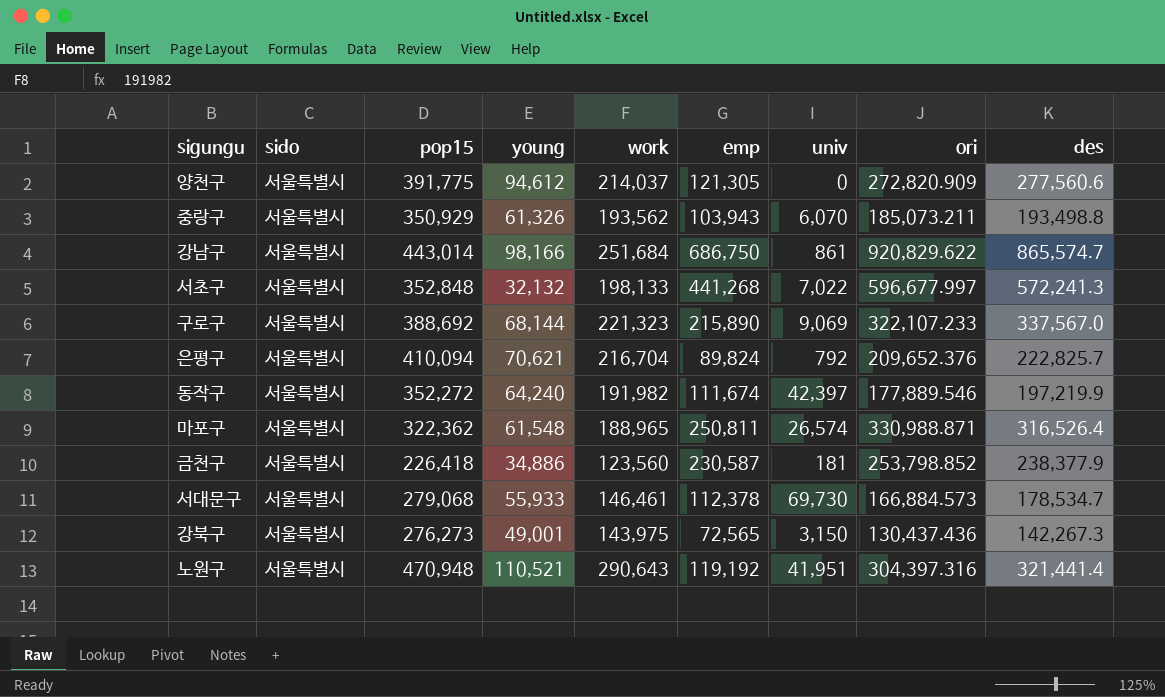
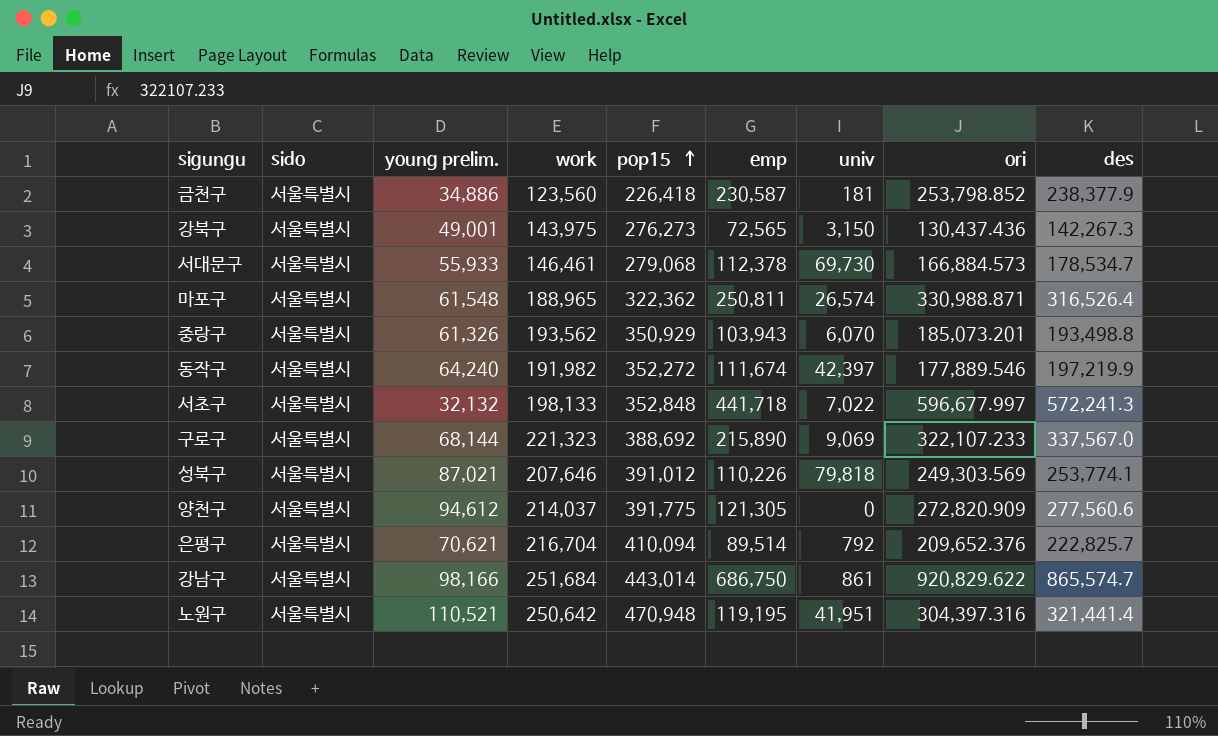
row order: none -> pop15 ascending
column name: young -> young prelim.
column pop15 | position: 3 -> 5
중랑구 | ori: 185,073.211 -> 185,073.201
서초구 | emp: 441,268 -> 441,718
row 성북구: none -> 서울특별시 | 87,021 | 207,646 | 391,012 | 110,226 | 79,818 | 249,303.569 | 253,774.1
은평구 | emp: 89,824 -> 89,514
노원구 | work: 290,643 -> 250,642
노원구 | emp: 119,192 -> 119,195

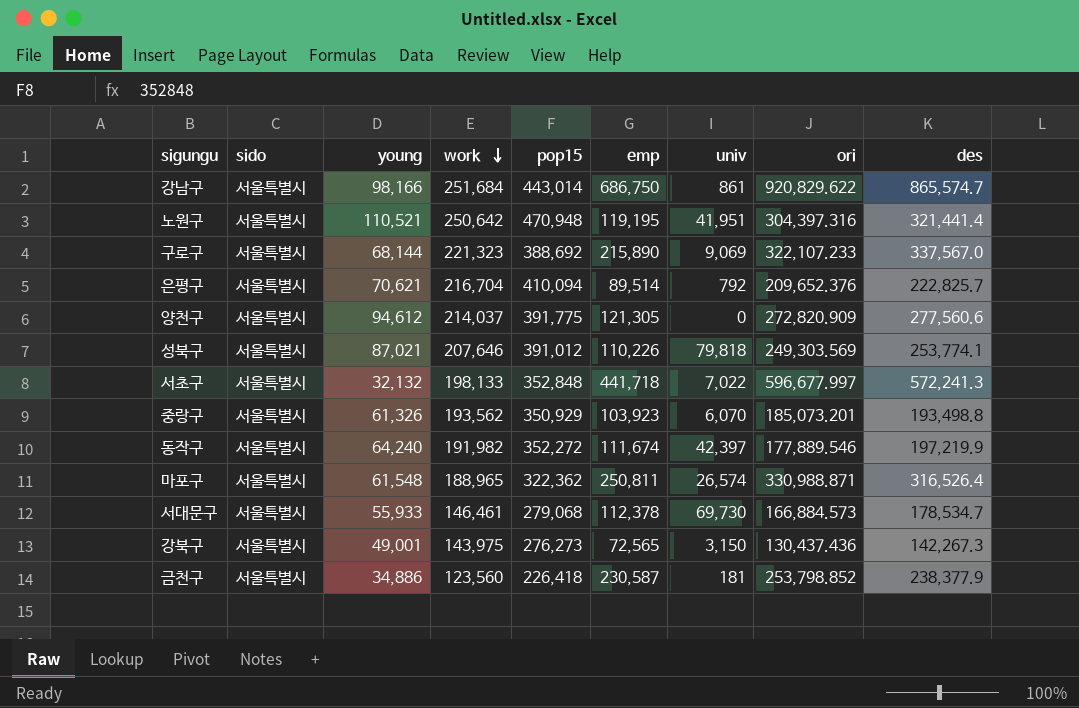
row order: pop15 ascending -> work descending
column name: young prelim. -> young
중랑구 | emp: 103,943 -> 103,923

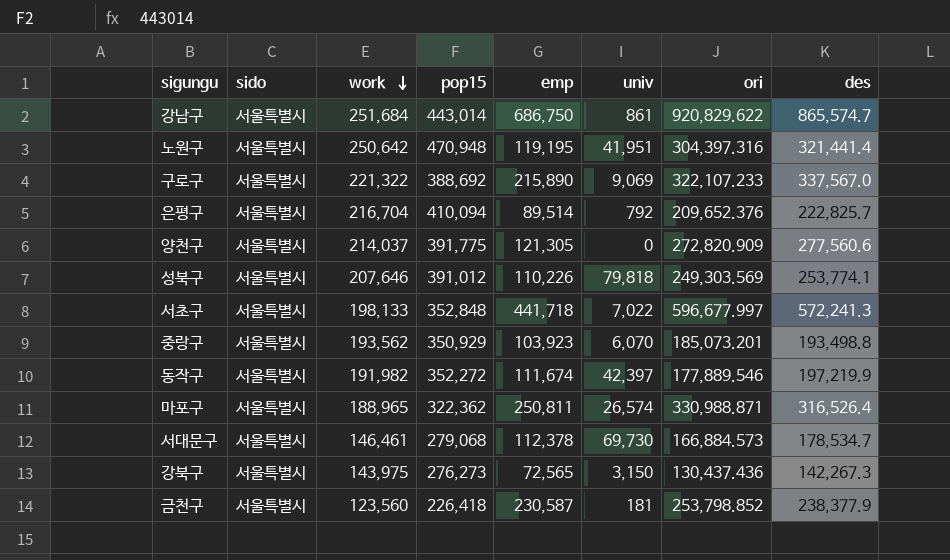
column young | position: 3 -> none
구로구 | work: 221,323 -> 221,322

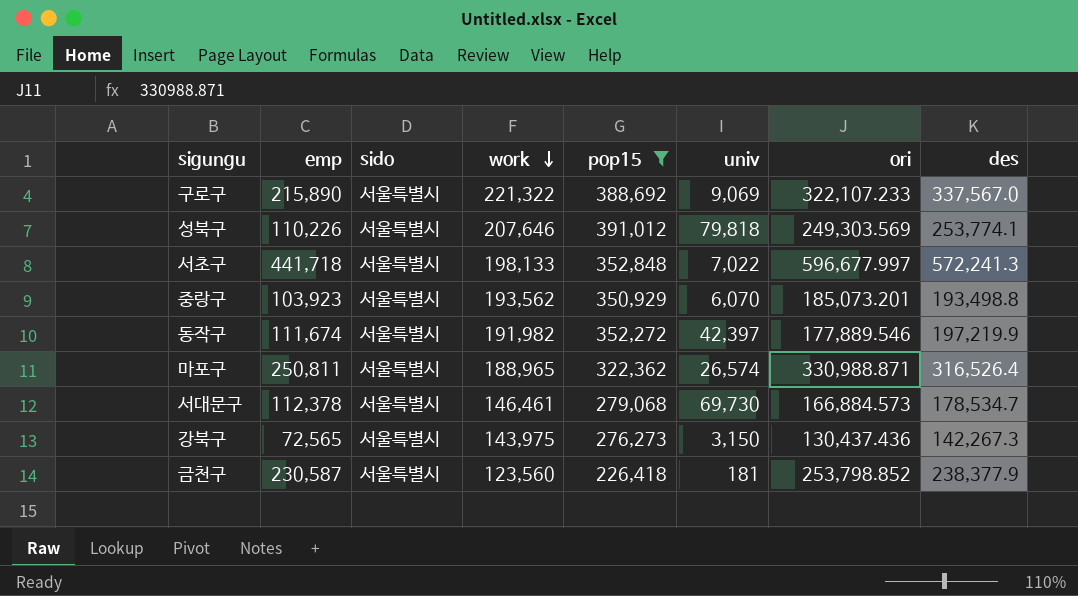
filter: none -> pop15 <= 391,012
column emp | position: 5 -> 2

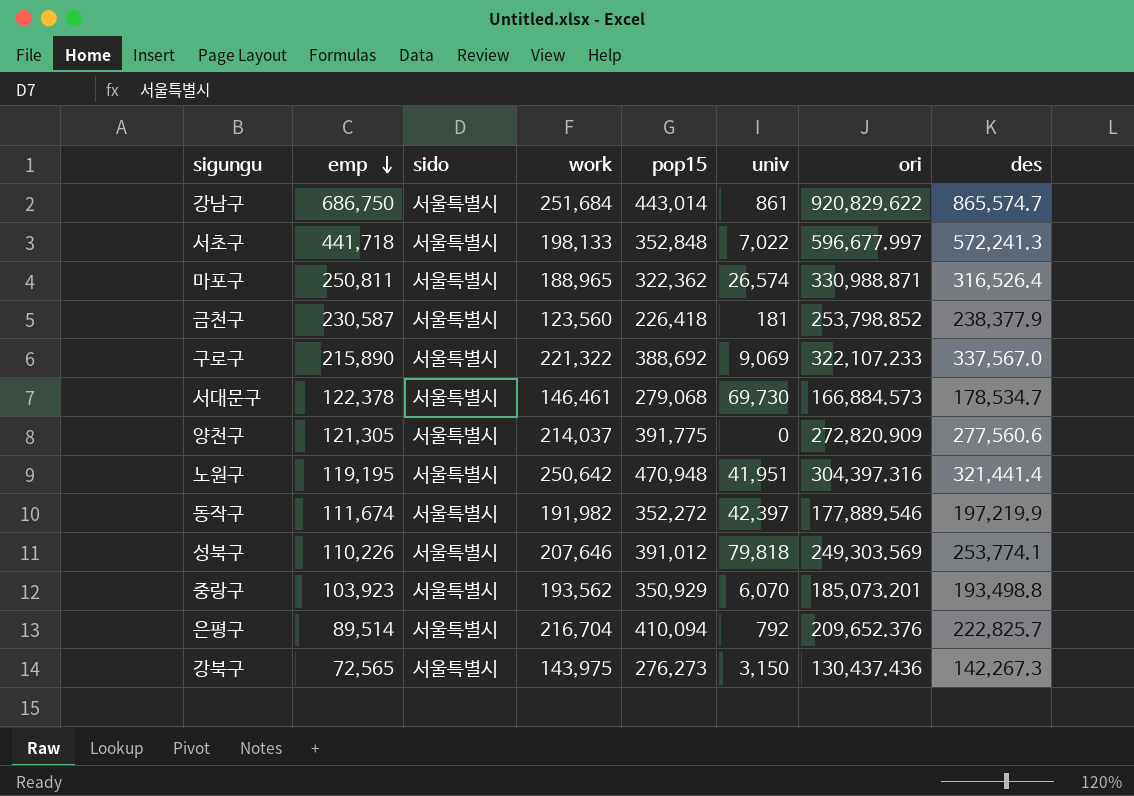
filter: pop15 <= 391,012 -> none
row order: work descending -> emp descending
서대문구 | emp: 112,378 -> 122,378

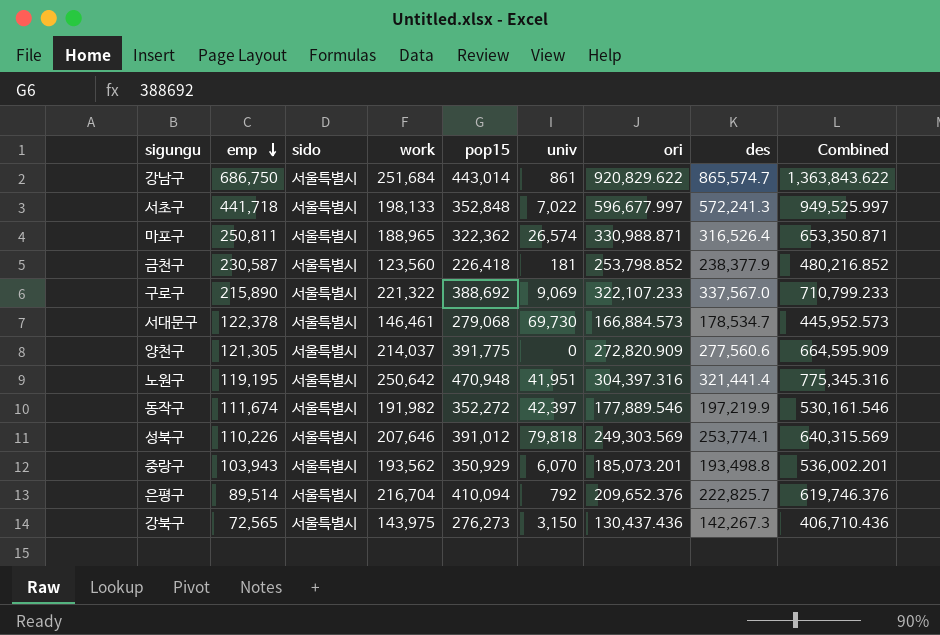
column Combined | formula: none -> [pop15] + [ori]
중랑구 | emp: 103,923 -> 103,943

